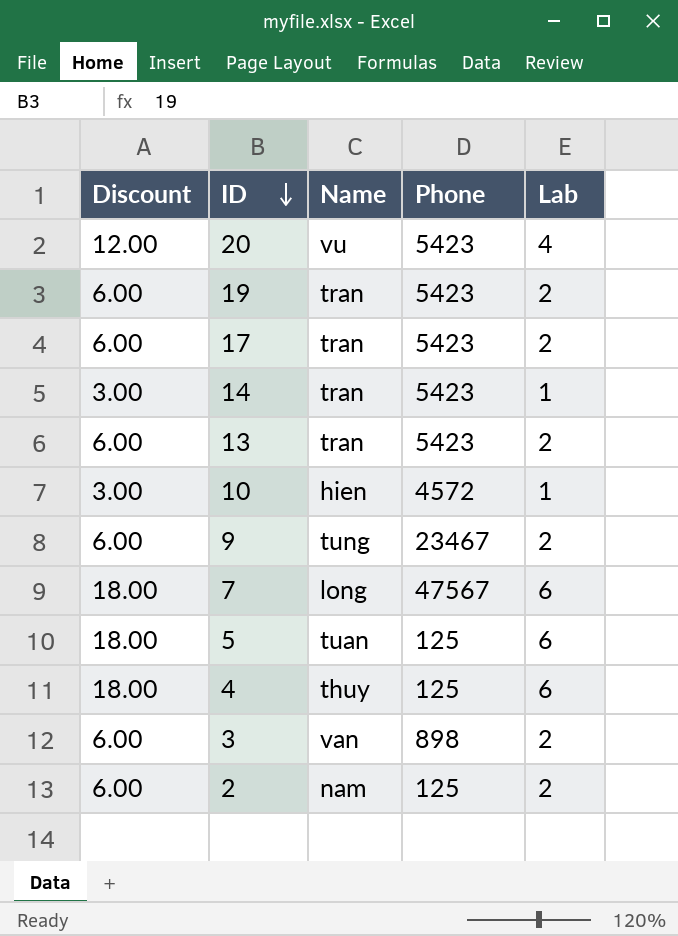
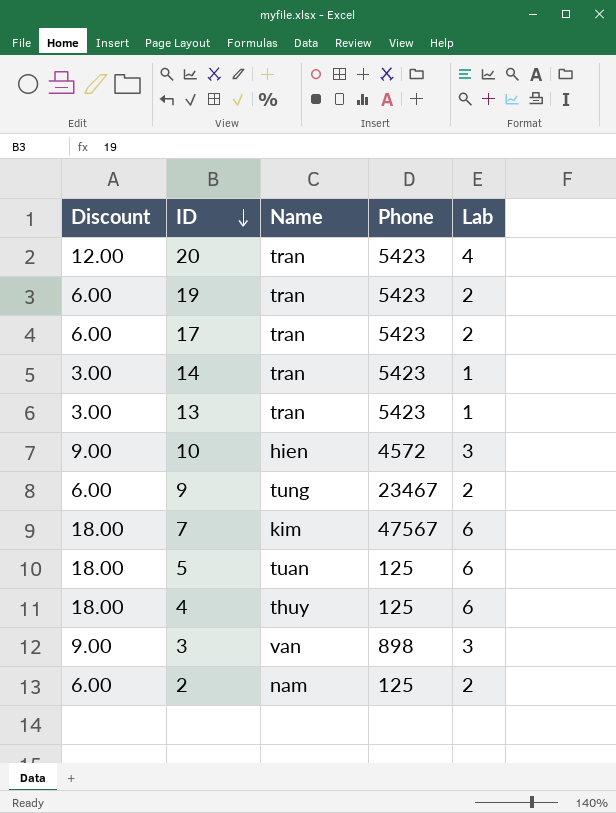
20 | Name: vu -> tran
13 | Discount: 6.00 -> 3.00
13 | Lab: 2 -> 1
10 | Discount: 3.00 -> 9.00
10 | Lab: 1 -> 3
7 | Name: long -> kim
3 | Discount: 6.00 -> 9.00
3 | Lab: 2 -> 3

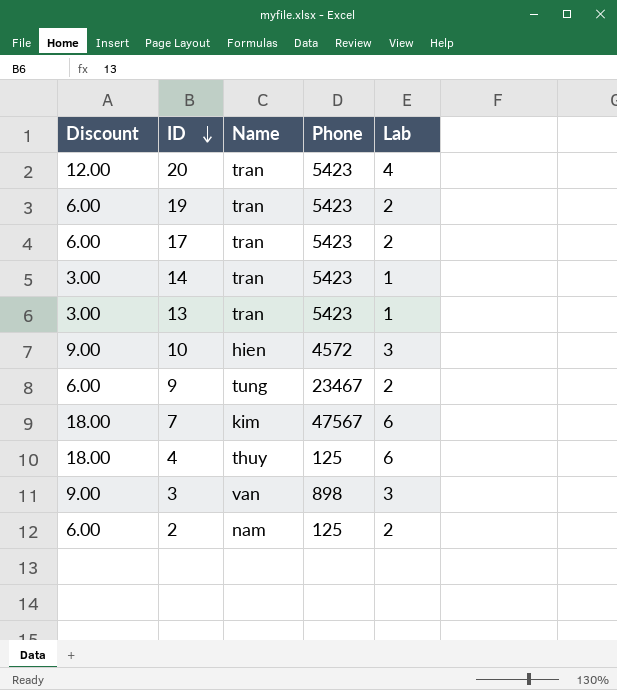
row 5: 18.00 | tuan | 125 | 6 -> none

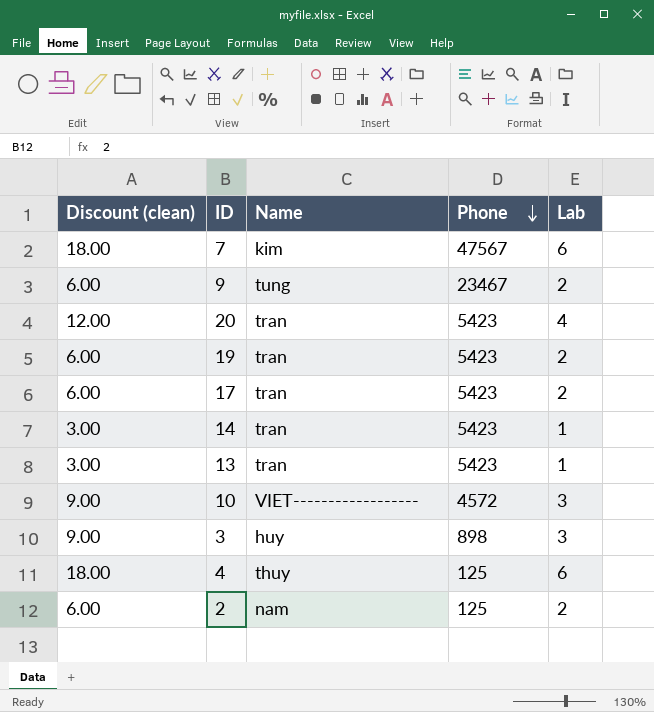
row order: ID descending -> Phone descending
column name: Discount -> Discount (clean)
10 | Name: hien -> VIET------------------
3 | Name: van -> huy

